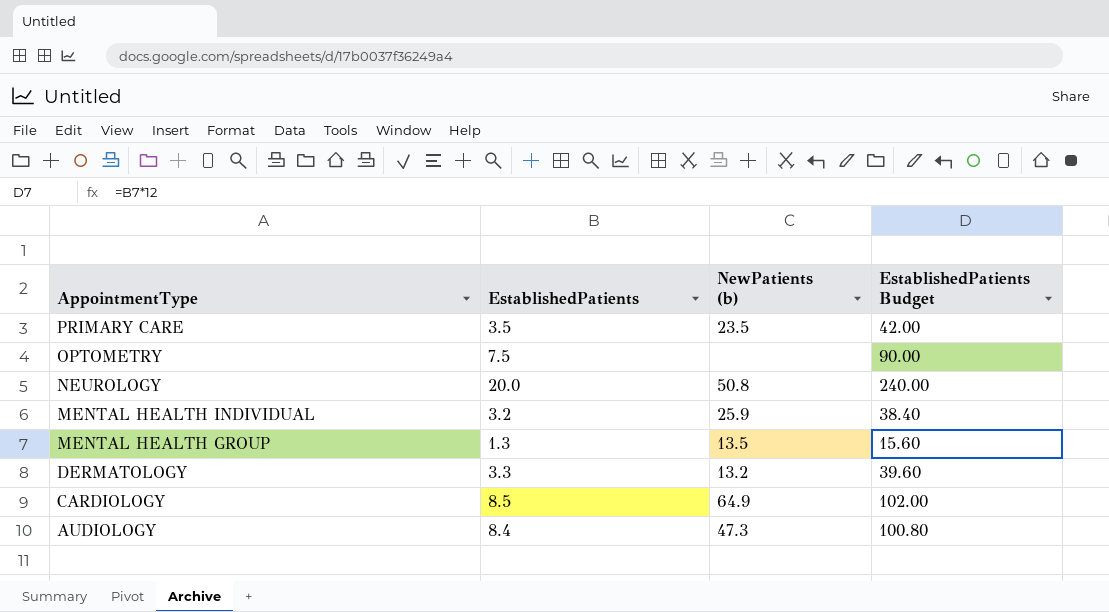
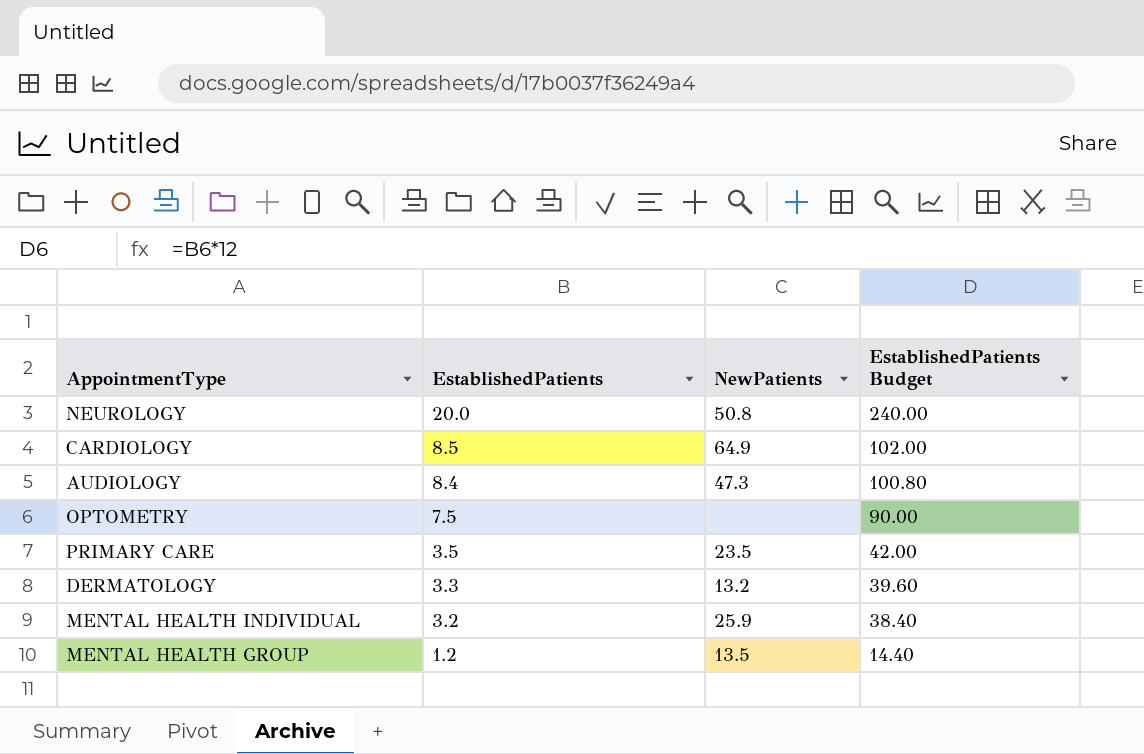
row order: AppointmentType descending -> EstablishedPatients descending
column name: NewPatients (b) -> NewPatients
MENTAL HEALTH GROUP | EstablishedPatients: 1.3 -> 1.2
MENTAL HEALTH GROUP | EstablishedPatients Budget: 15.60 -> 14.40

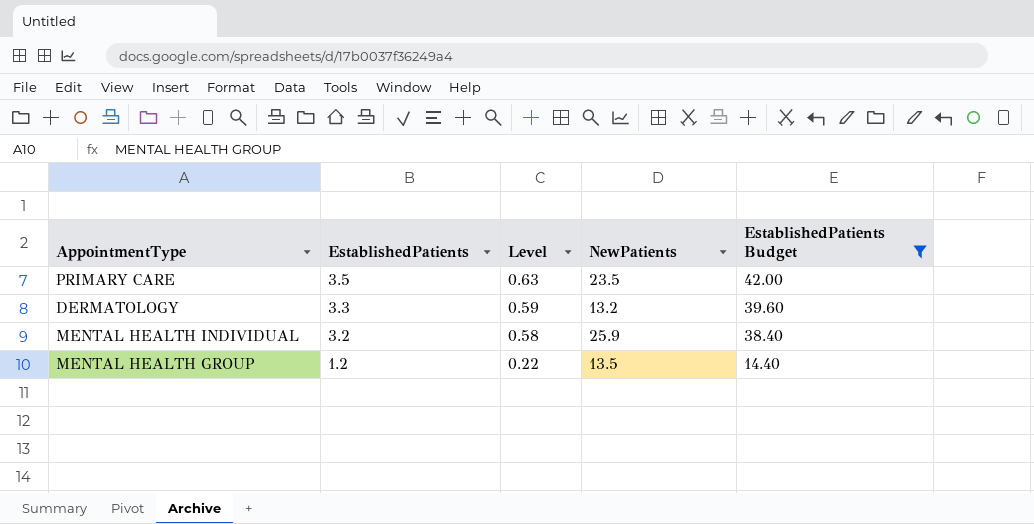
filter: none -> EstablishedPatients Budget <= 42.00
column Level | formula: none -> [EstablishedPatients] * 0.18

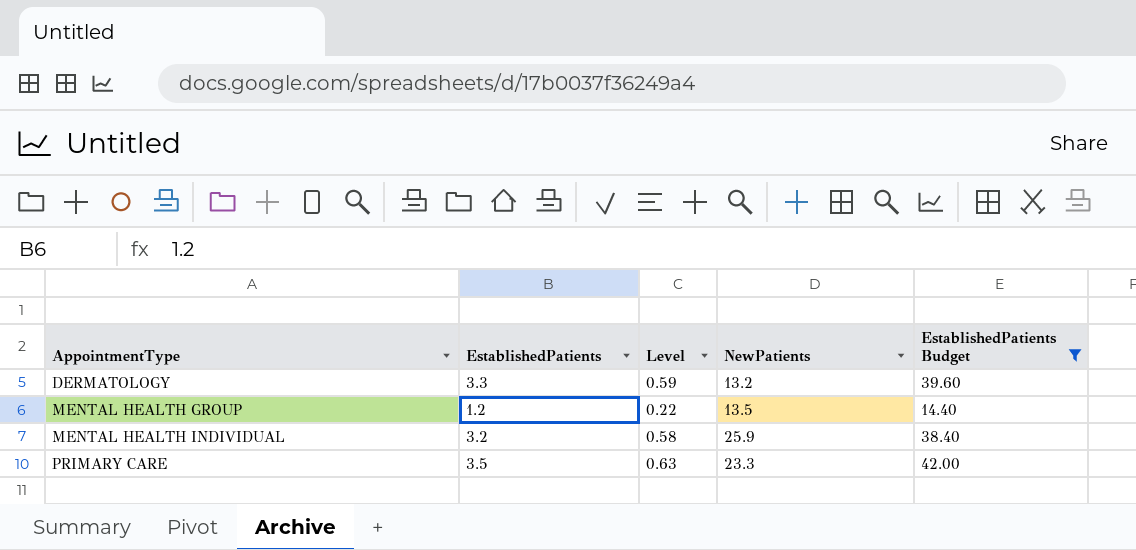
row order: EstablishedPatients descending -> AppointmentType ascending
PRIMARY CARE | NewPatients: 23.5 -> 23.3

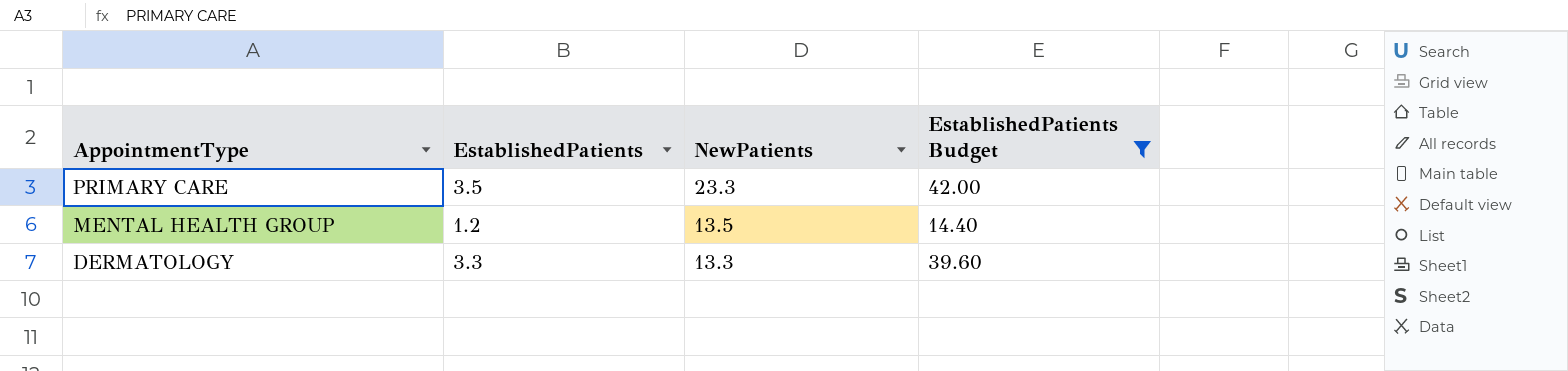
row order: AppointmentType ascending -> AppointmentType descending
column Level | formula: [EstablishedPatients] * 0.18 -> none
row MENTAL HEALTH INDIVIDUAL: 3.2 | 0.58 | 25.9 | 38.40 -> none
DERMATOLOGY | NewPatients: 13.2 -> 13.3

